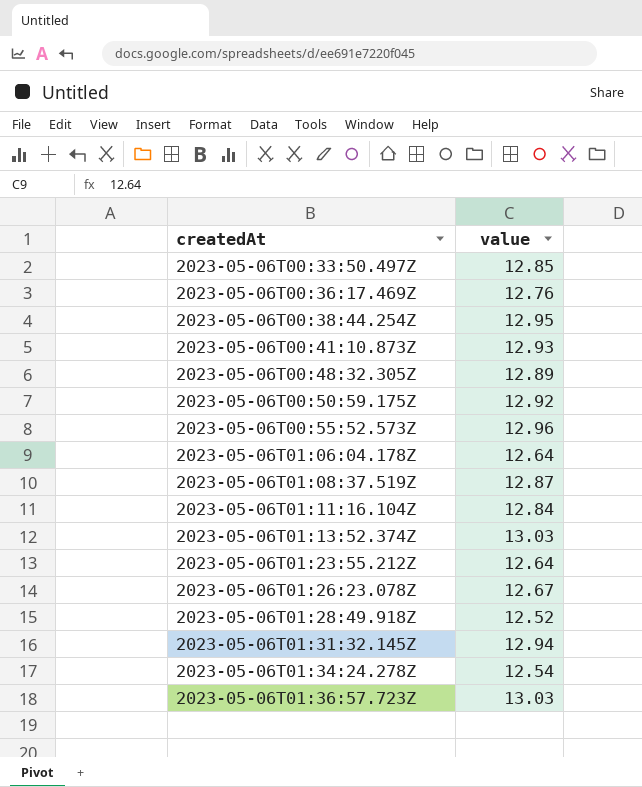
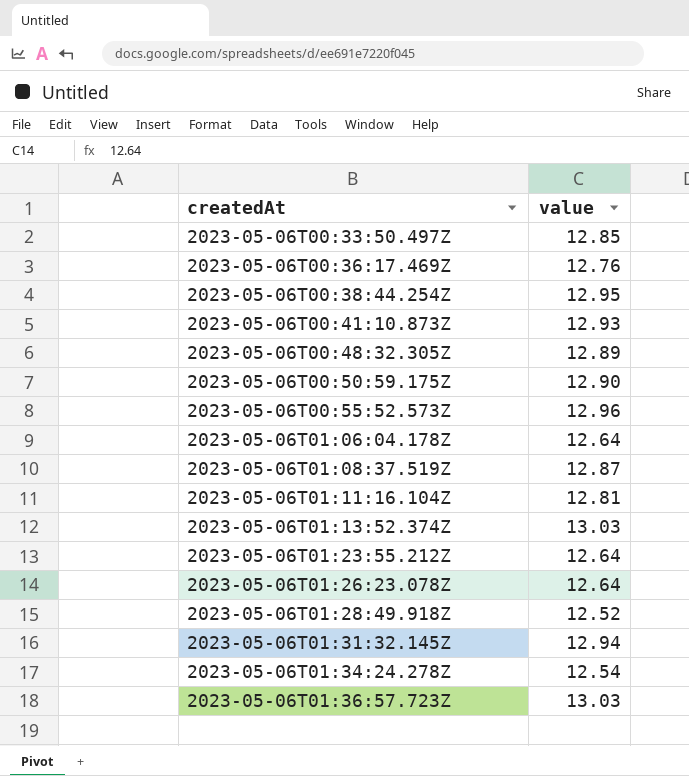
2023-05-06T00:50:59.175Z | value: 12.92 -> 12.90
2023-05-06T01:11:16.104Z | value: 12.84 -> 12.81
2023-05-06T01:26:23.078Z | value: 12.67 -> 12.64

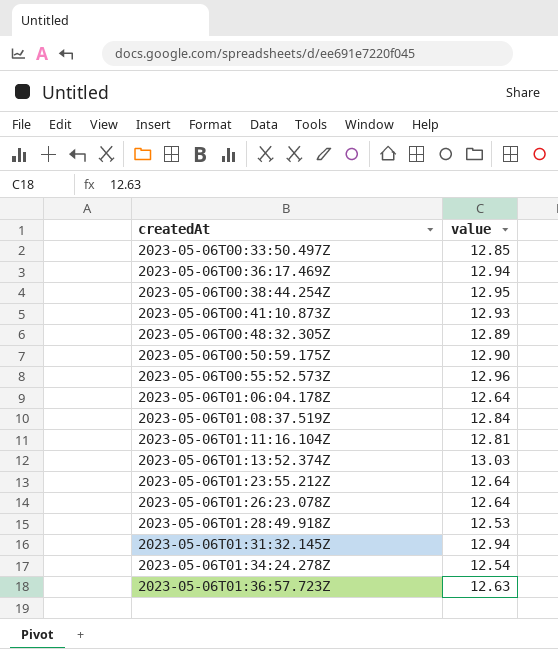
2023-05-06T00:36:17.469Z | value: 12.76 -> 12.94
2023-05-06T01:08:37.519Z | value: 12.87 -> 12.84
2023-05-06T01:28:49.918Z | value: 12.52 -> 12.53
2023-05-06T01:36:57.723Z | value: 13.03 -> 12.63

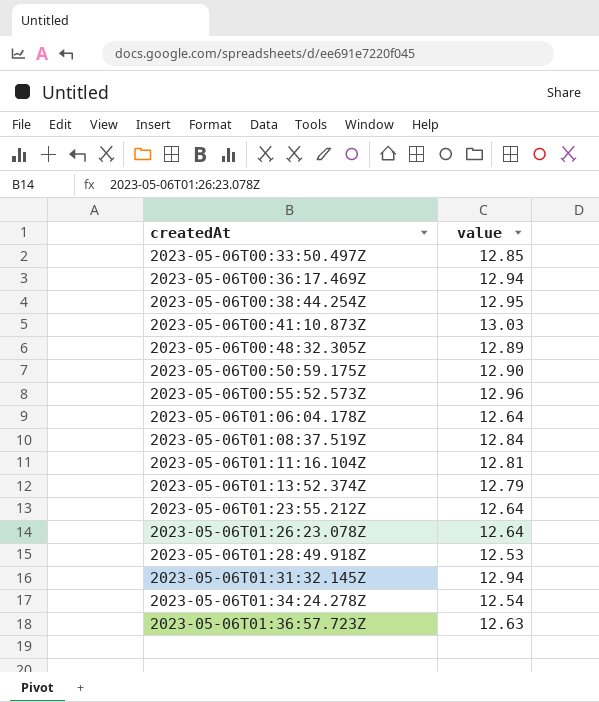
2023-05-06T00:41:10.873Z | value: 12.93 -> 13.03
2023-05-06T01:13:52.374Z | value: 13.03 -> 12.79

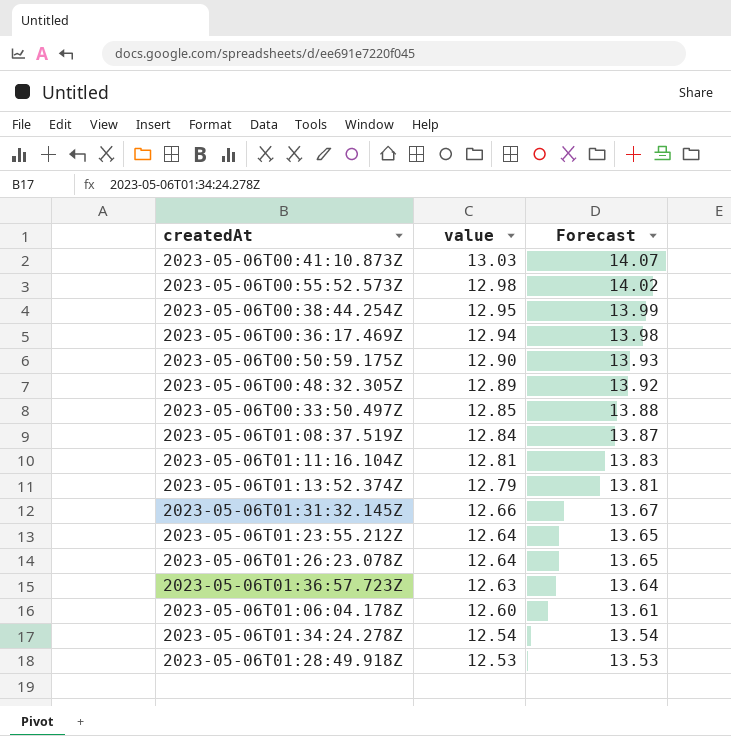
row order: createdAt ascending -> value descending
column Forecast | formula: none -> [value] * 1.08
2023-05-06T00:55:52.573Z | value: 12.96 -> 12.98
2023-05-06T01:31:32.145Z | value: 12.94 -> 12.66
2023-05-06T01:06:04.178Z | value: 12.64 -> 12.60

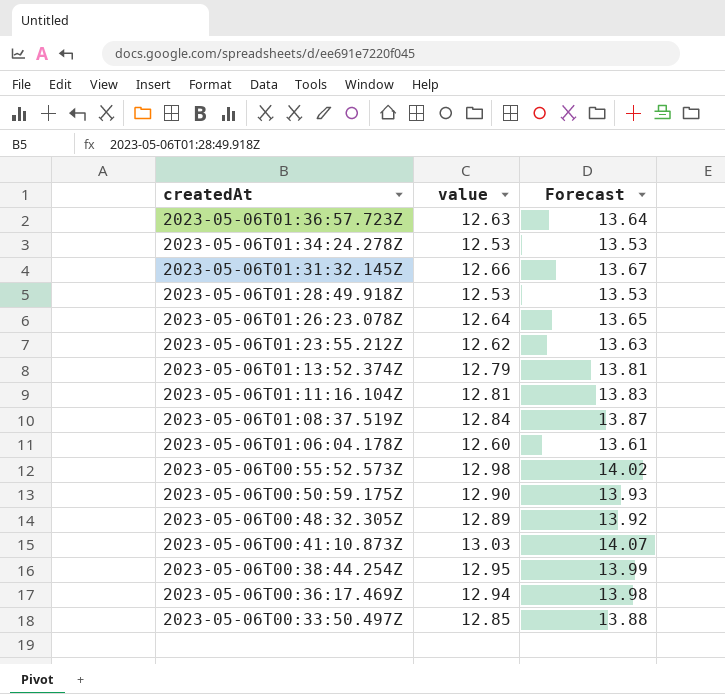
row order: value descending -> createdAt descending
2023-05-06T01:34:24.278Z | value: 12.54 -> 12.53
2023-05-06T01:34:24.278Z | Forecast: 13.54 -> 13.53
2023-05-06T01:23:55.212Z | value: 12.64 -> 12.62
2023-05-06T01:23:55.212Z | Forecast: 13.65 -> 13.63

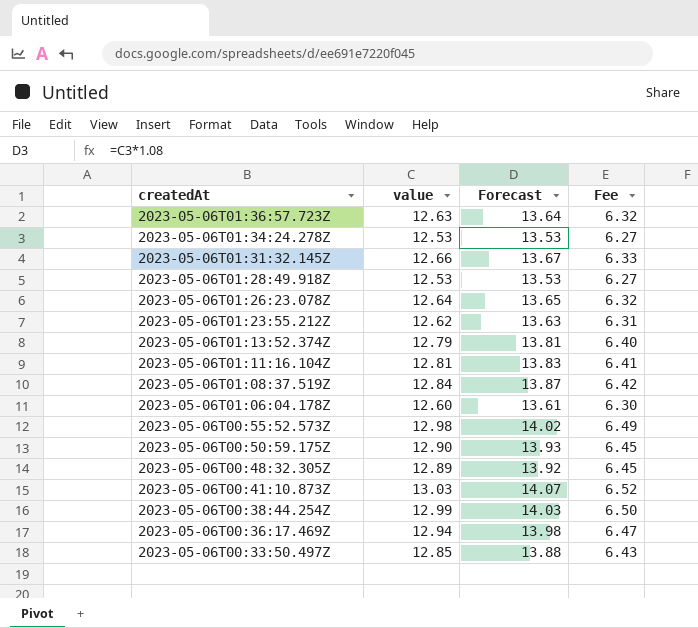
column Fee | formula: none -> [value] * 0.5
2023-05-06T00:38:44.254Z | value: 12.95 -> 12.99
2023-05-06T00:38:44.254Z | Forecast: 13.99 -> 14.03

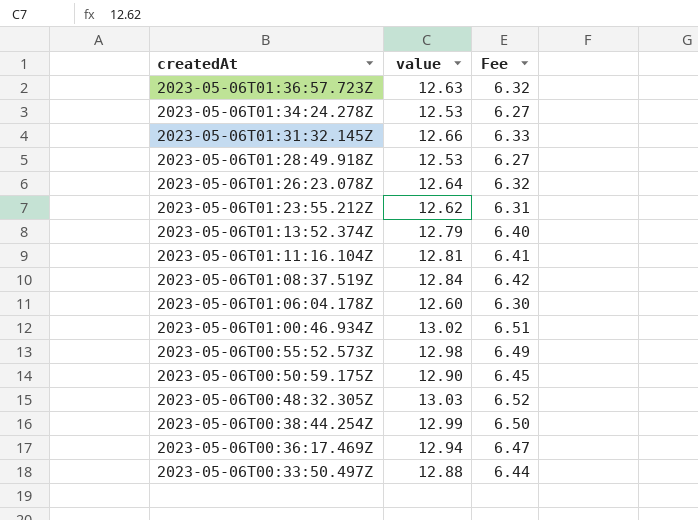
column Forecast | formula: [value] * 1.08 -> none
row 2023-05-06T00:41:10.873Z: 13.03 | 14.07 | 6.52 -> none
row 2023-05-06T01:00:46.934Z: none -> 13.02 | 6.51
2023-05-06T00:48:32.305Z | value: 12.89 -> 13.03
2023-05-06T00:48:32.305Z | Fee: 6.45 -> 6.52
2023-05-06T00:33:50.497Z | value: 12.85 -> 12.88
2023-05-06T00:33:50.497Z | Fee: 6.43 -> 6.44

